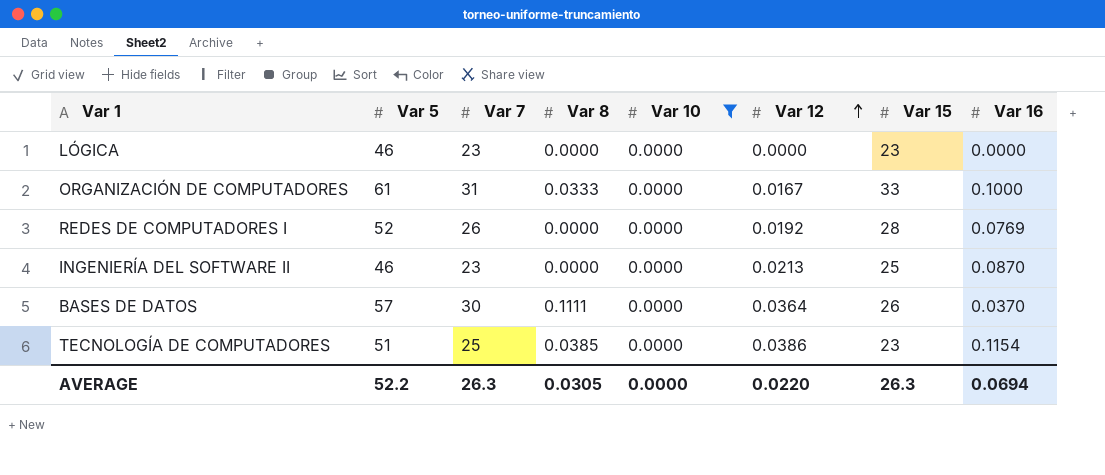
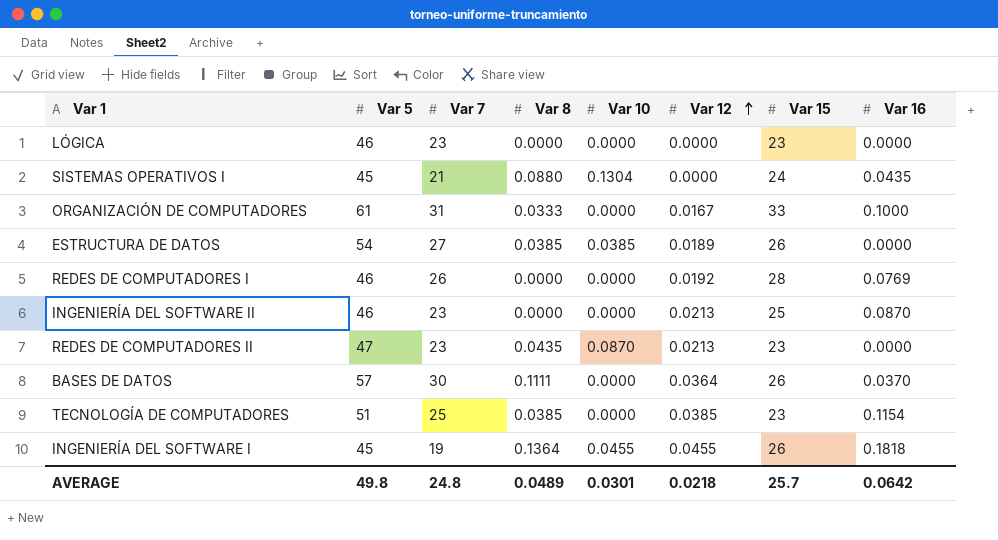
filter: Var 10 = 0.0000 -> none
REDES DE COMPUTADORES I | Var 5: 52 -> 46
TECNOLOGÍA DE COMPUTADORES | Var 12: 0.0386 -> 0.0385
AVERAGE | Var 5: 52.2 -> 49.8
AVERAGE | Var 7: 26.3 -> 24.8
AVERAGE | Var 8: 0.0305 -> 0.0489
AVERAGE | Var 10: 0.0000 -> 0.0301
AVERAGE | Var 12: 0.0220 -> 0.0218
AVERAGE | Var 15: 26.3 -> 25.7
AVERAGE | Var 16: 0.0694 -> 0.0642

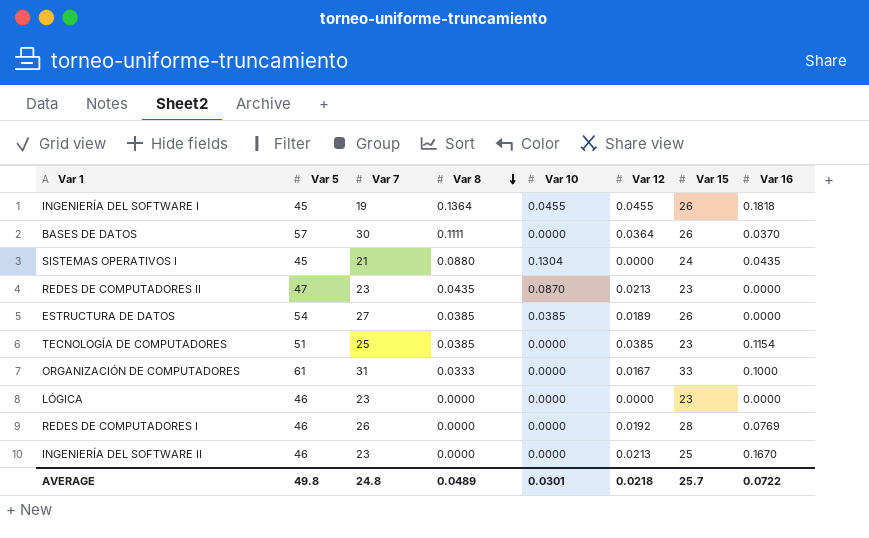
row order: Var 12 ascending -> Var 8 descending
INGENIERÍA DEL SOFTWARE II | Var 16: 0.0870 -> 0.1670
AVERAGE | Var 16: 0.0642 -> 0.0722

